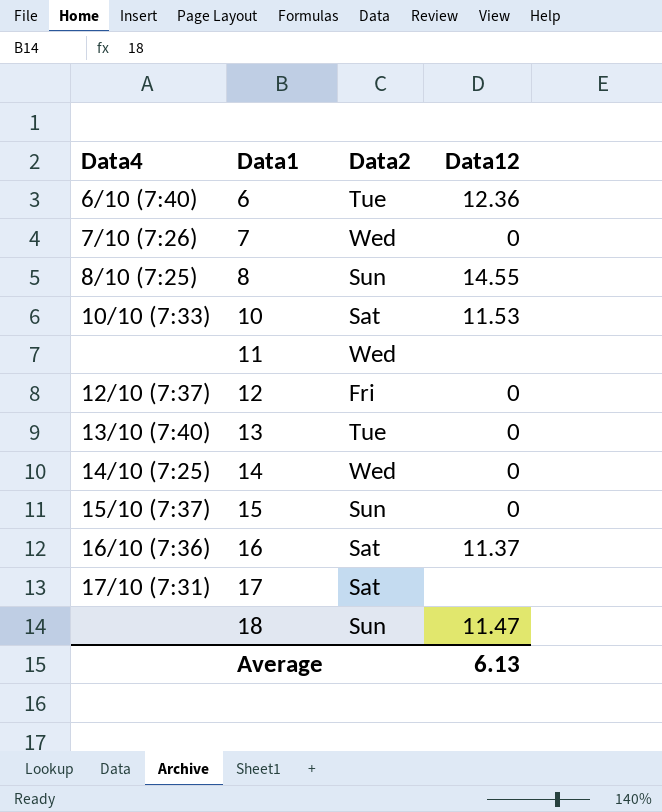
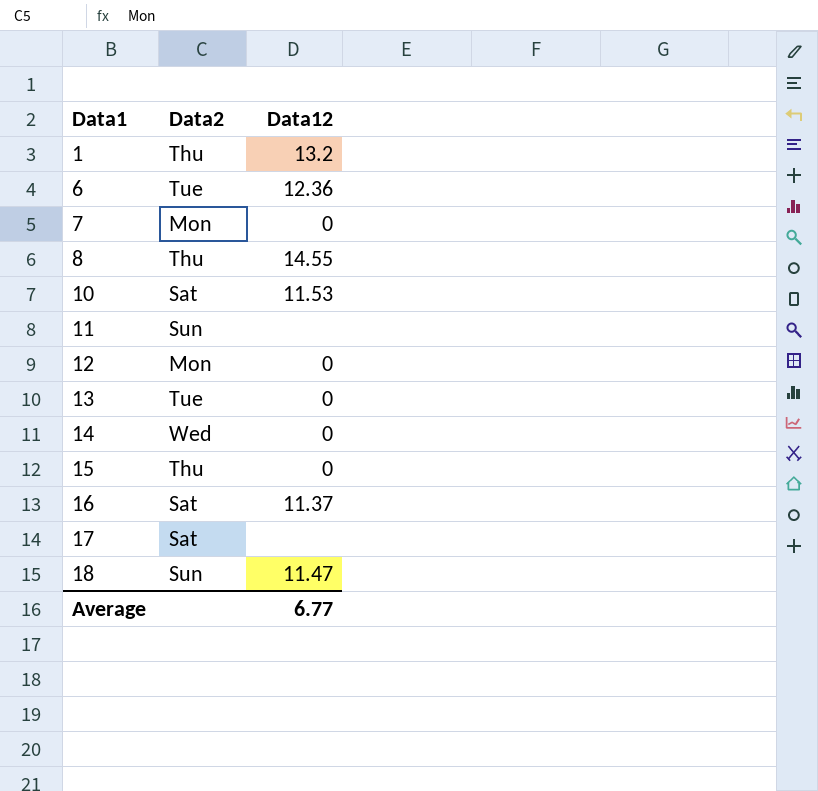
column Data4 | position: 1 -> none
row 1: none -> Thu | 13.2
7 | Data2: Wed -> Mon
8 | Data2: Sun -> Thu
11 | Data2: Wed -> Sun
12 | Data2: Fri -> Mon
15 | Data2: Sun -> Thu
Average | Data12: 6.13 -> 6.77

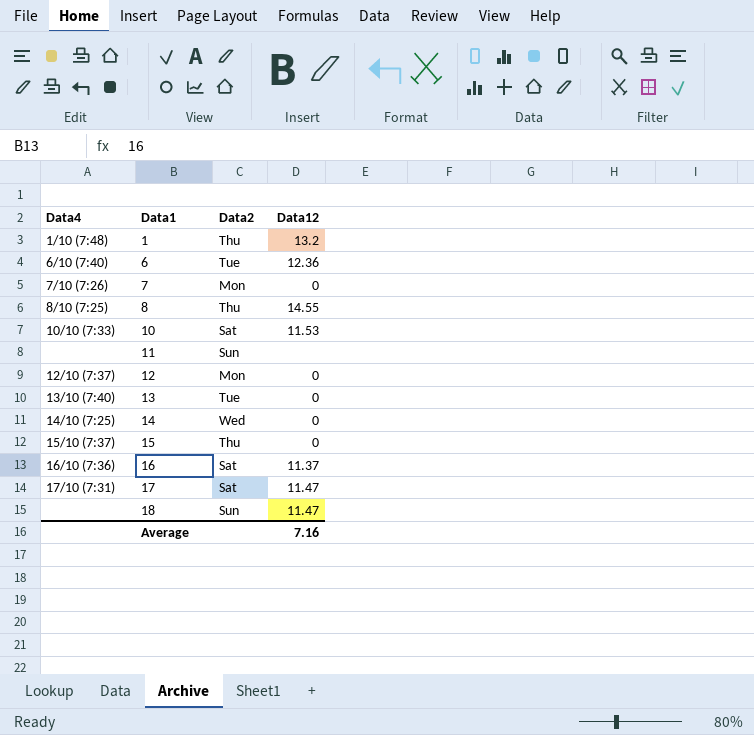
column Data4 | position: none -> 1
17 | Data12: none -> 11.47
Average | Data12: 6.77 -> 7.16

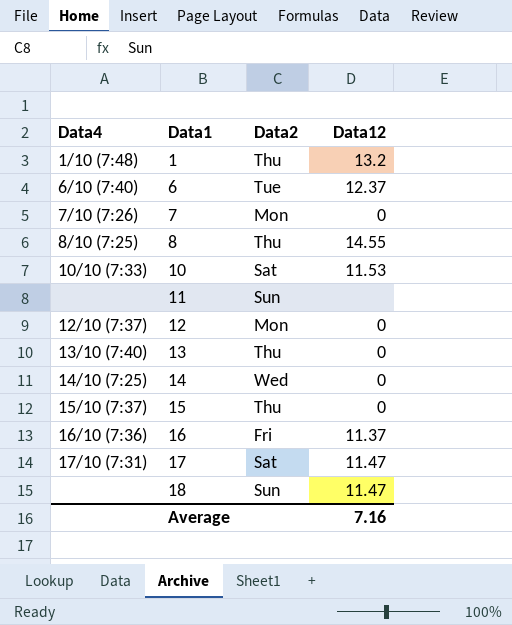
6 | Data12: 12.36 -> 12.37
13 | Data2: Tue -> Thu
16 | Data2: Sat -> Fri

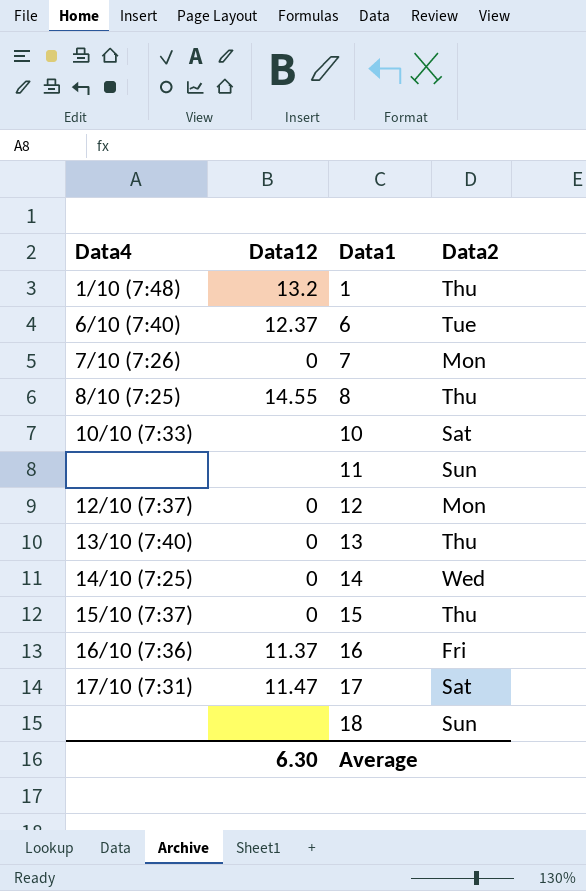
column Data12 | position: 4 -> 2
10 | Data12: 11.53 -> none
18 | Data12: 11.47 -> none
Average | Data12: 7.16 -> 6.30

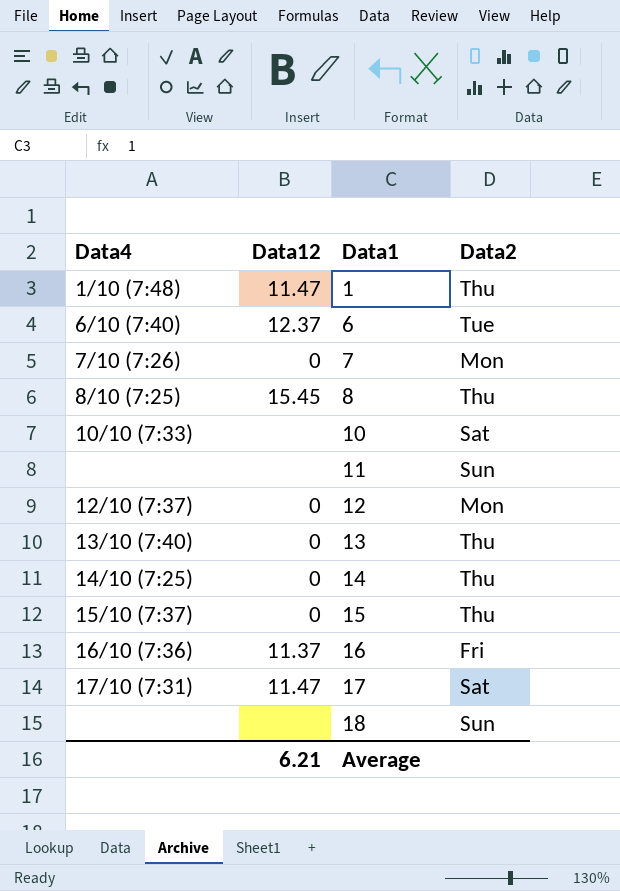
1 | Data12: 13.2 -> 11.47
8 | Data12: 14.55 -> 15.45
14 | Data2: Wed -> Thu
Average | Data12: 6.30 -> 6.21

